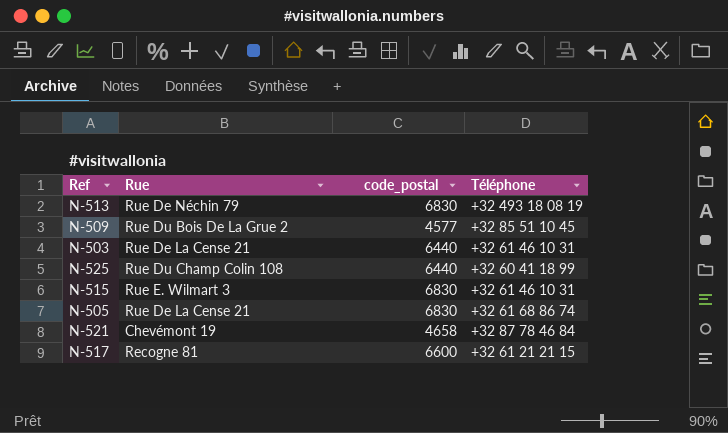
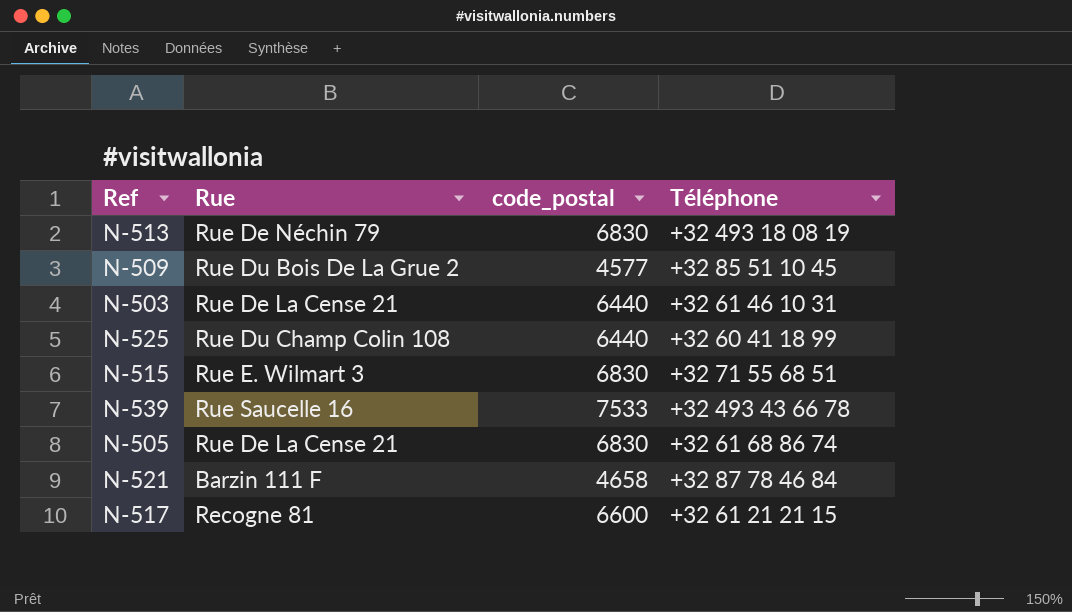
N-515 | Téléphone: +32 61 46 10 31 -> +32 71 55 68 51
row N-539: none -> Rue Saucelle 16 | 7533 | +32 493 43 66 78
N-521 | Rue: Chevémont 19 -> Barzin 111 F

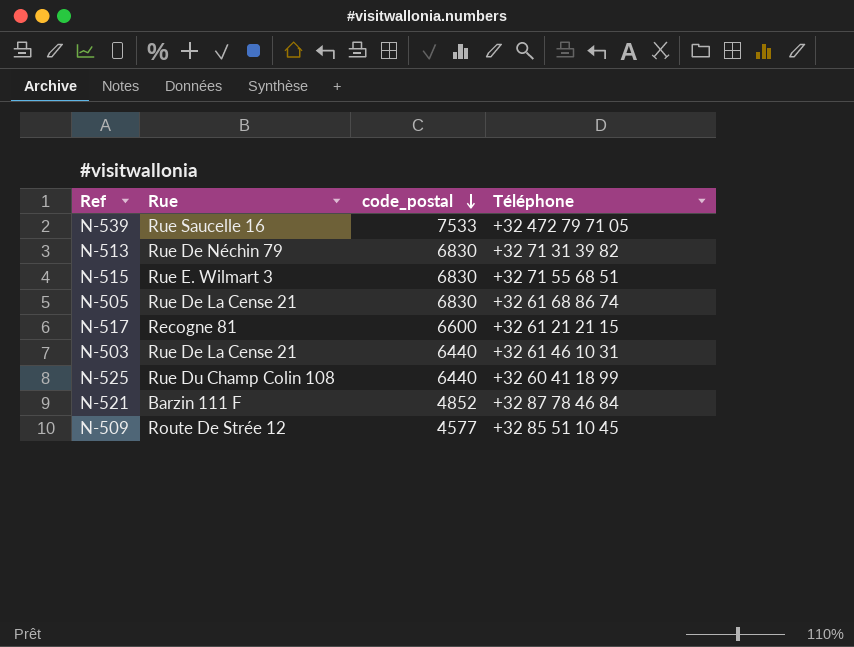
row order: none -> code_postal descending
N-539 | Téléphone: +32 493 43 66 78 -> +32 472 79 71 05
N-513 | Téléphone: +32 493 18 08 19 -> +32 71 31 39 82
N-521 | code_postal: 4658 -> 4852
N-509 | Rue: Rue Du Bois De La Grue 2 -> Route De Strée 12

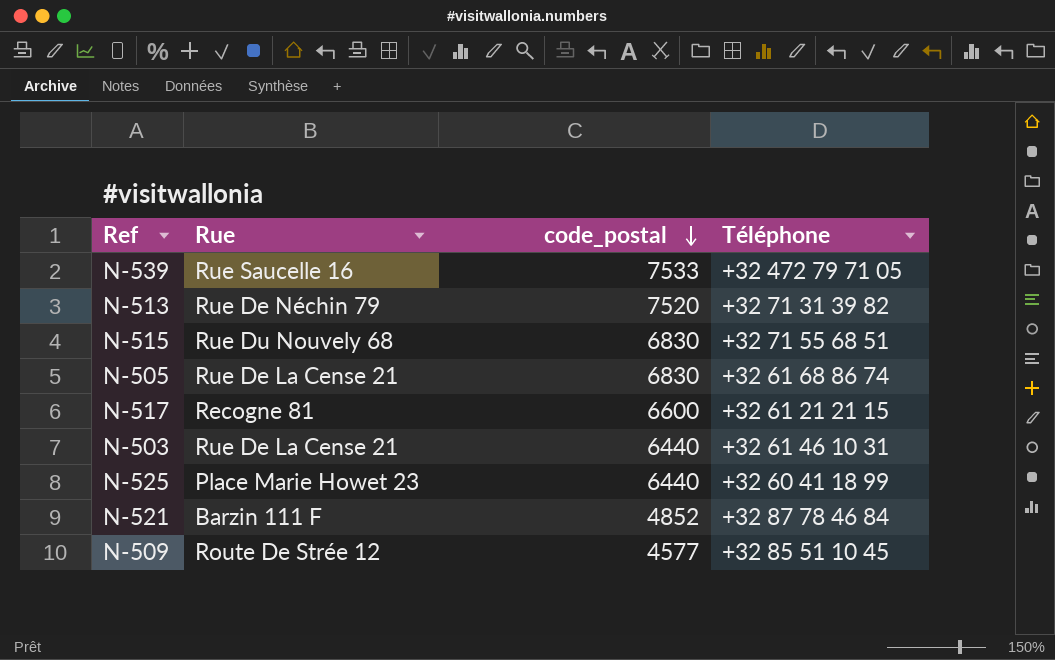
N-513 | code_postal: 6830 -> 7520
N-515 | Rue: Rue E. Wilmart 3 -> Rue Du Nouvely 68
N-525 | Rue: Rue Du Champ Colin 108 -> Place Marie Howet 23

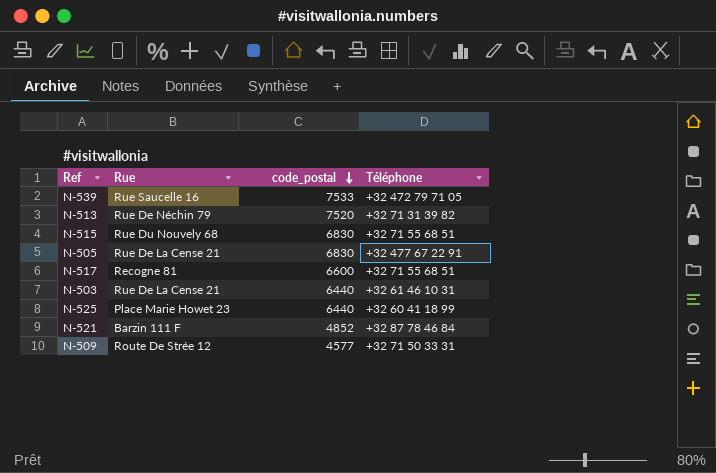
N-505 | Téléphone: +32 61 68 86 74 -> +32 477 67 22 91
N-517 | Téléphone: +32 61 21 21 15 -> +32 71 55 68 51
N-509 | Téléphone: +32 85 51 10 45 -> +32 71 50 33 31

